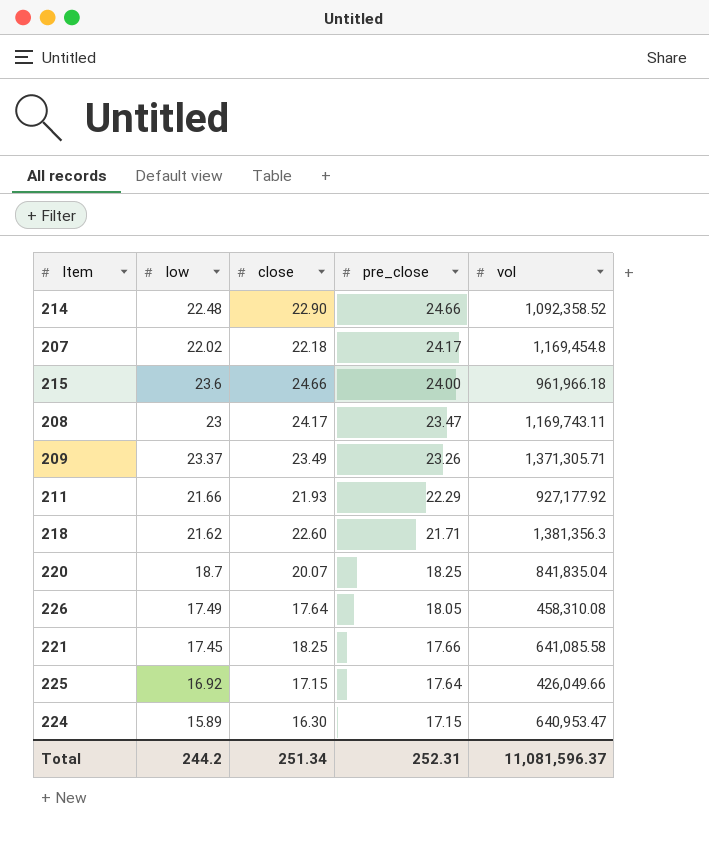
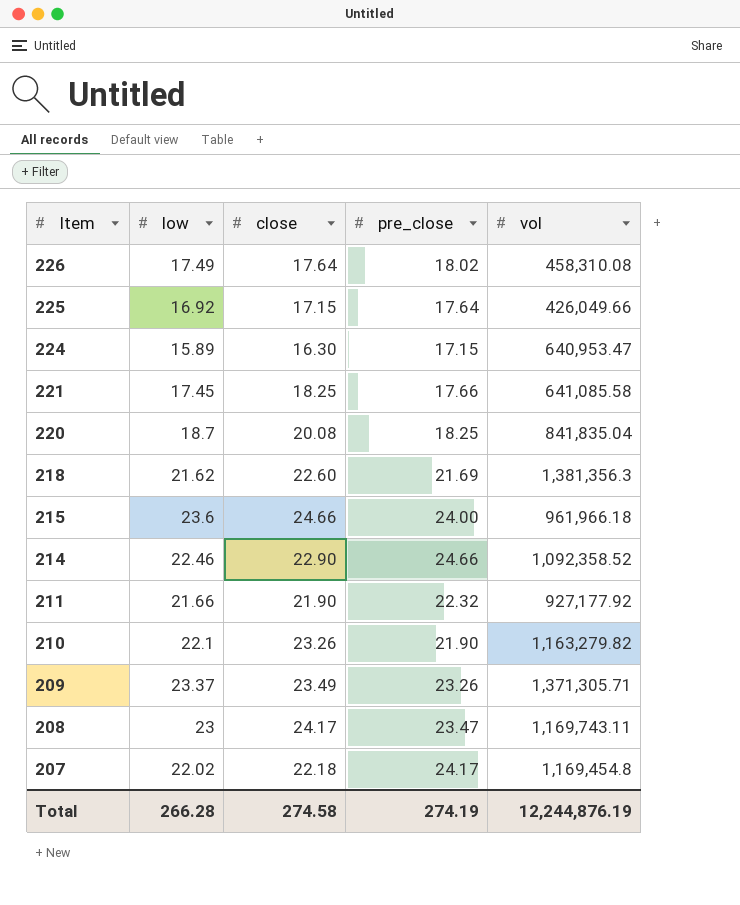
row order: pre_close descending -> Item descending
226 | pre_close: 18.05 -> 18.02
220 | close: 20.07 -> 20.08
218 | pre_close: 21.71 -> 21.69
214 | low: 22.48 -> 22.46
211 | close: 21.93 -> 21.90
211 | pre_close: 22.29 -> 22.32
row 210: none -> 22.1 | 23.26 | 21.90 | 1,163,279.82
Total | low: 244.2 -> 266.28
Total | close: 251.34 -> 274.58
Total | pre_close: 252.31 -> 274.19
Total | vol: 11,081,596.37 -> 12,244,876.19

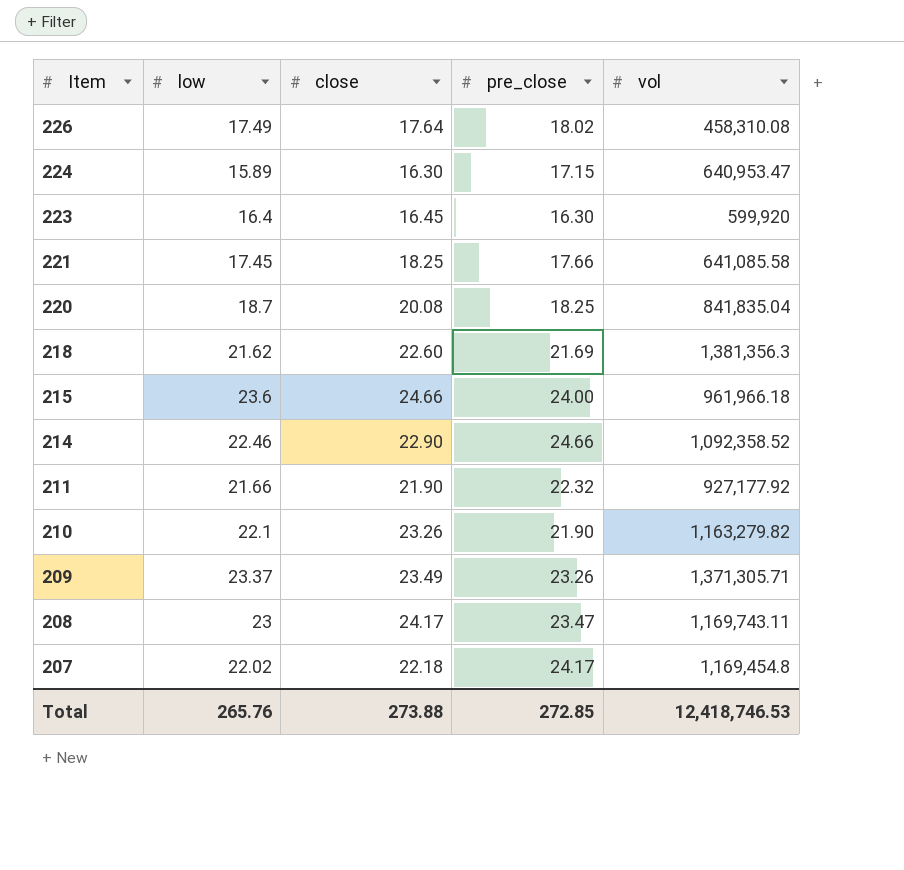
row 225: 16.92 | 17.15 | 17.64 | 426,049.66 -> none
row 223: none -> 16.4 | 16.45 | 16.30 | 599,920
Total | low: 266.28 -> 265.76
Total | close: 274.58 -> 273.88
Total | pre_close: 274.19 -> 272.85
Total | vol: 12,244,876.19 -> 12,418,746.53

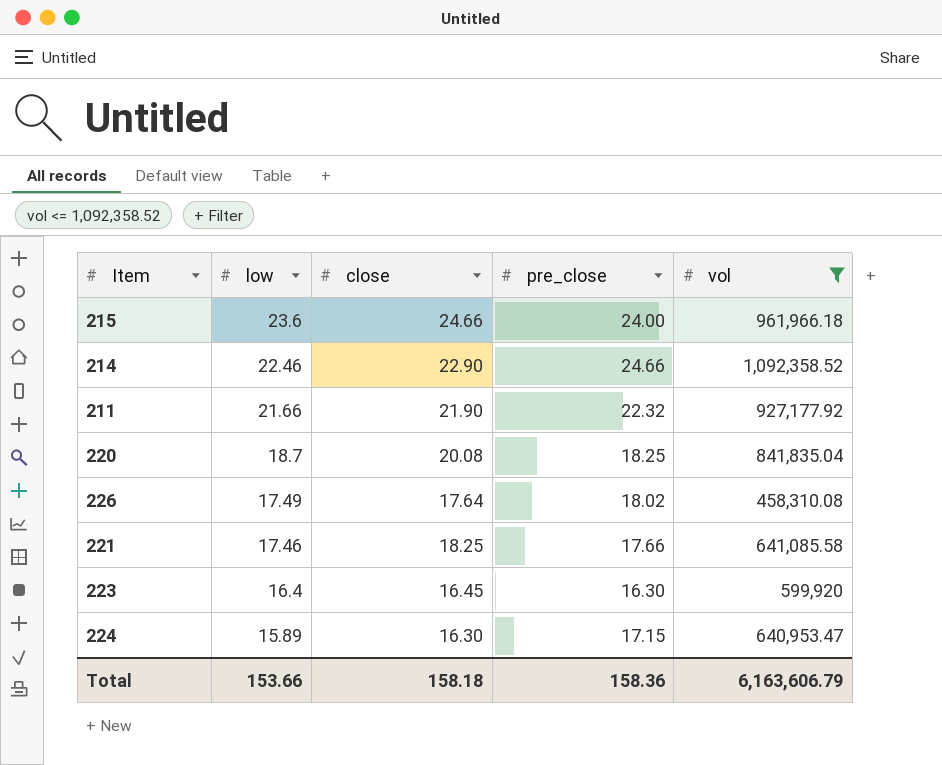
filter: none -> vol <= 1,092,358.52
row order: Item descending -> low descending
221 | low: 17.45 -> 17.46
Total | low: 265.76 -> 153.66
Total | close: 273.88 -> 158.18
Total | pre_close: 272.85 -> 158.36
Total | vol: 12,418,746.53 -> 6,163,606.79

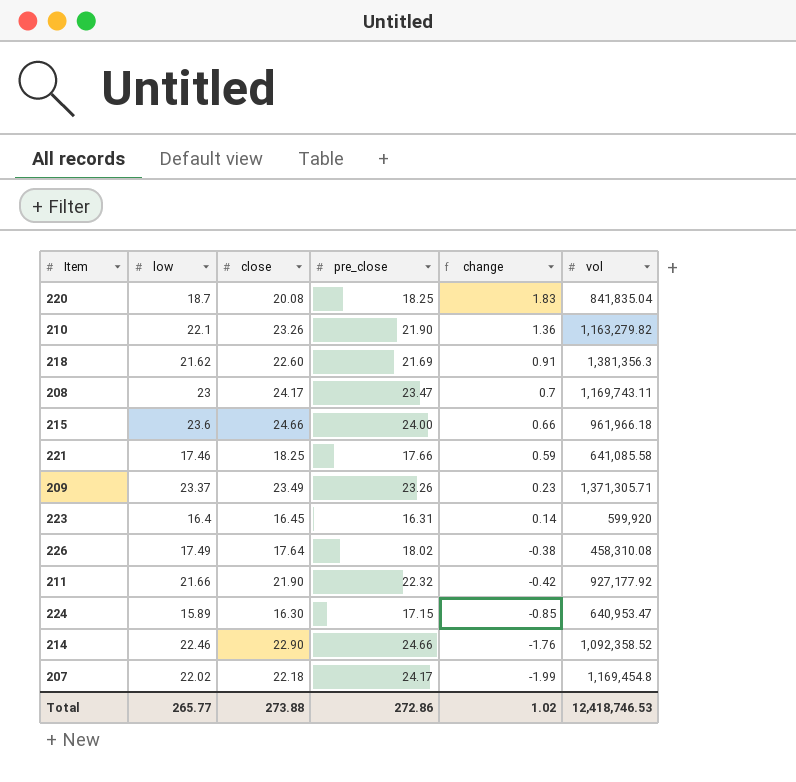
filter: vol <= 1,092,358.52 -> none
row order: low descending -> change descending
column change | formula: none -> [close] - [pre_close]
223 | pre_close: 16.30 -> 16.31
Total | low: 153.66 -> 265.77
Total | close: 158.18 -> 273.88
Total | pre_close: 158.36 -> 272.86
Total | vol: 6,163,606.79 -> 12,418,746.53

